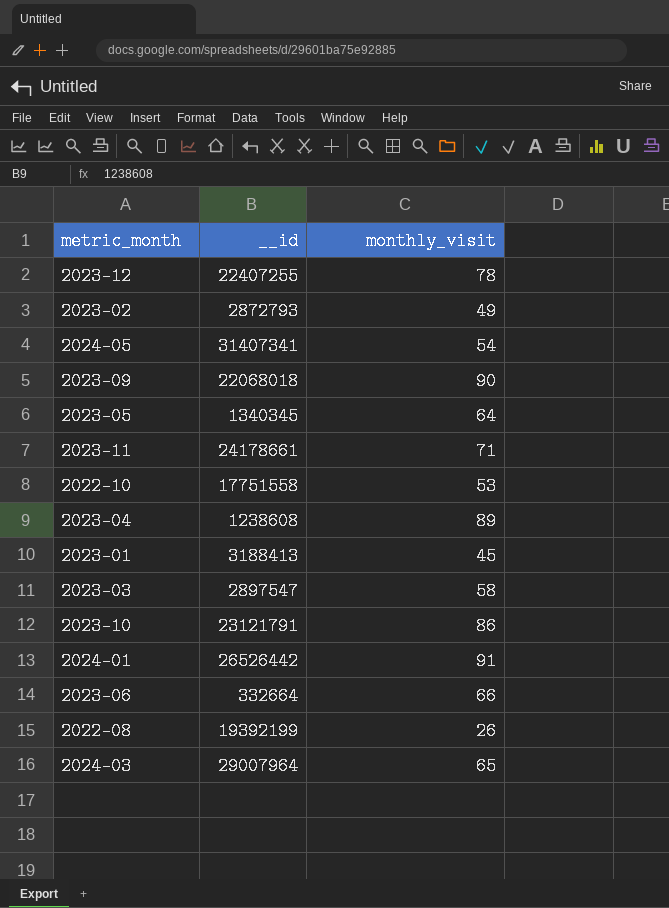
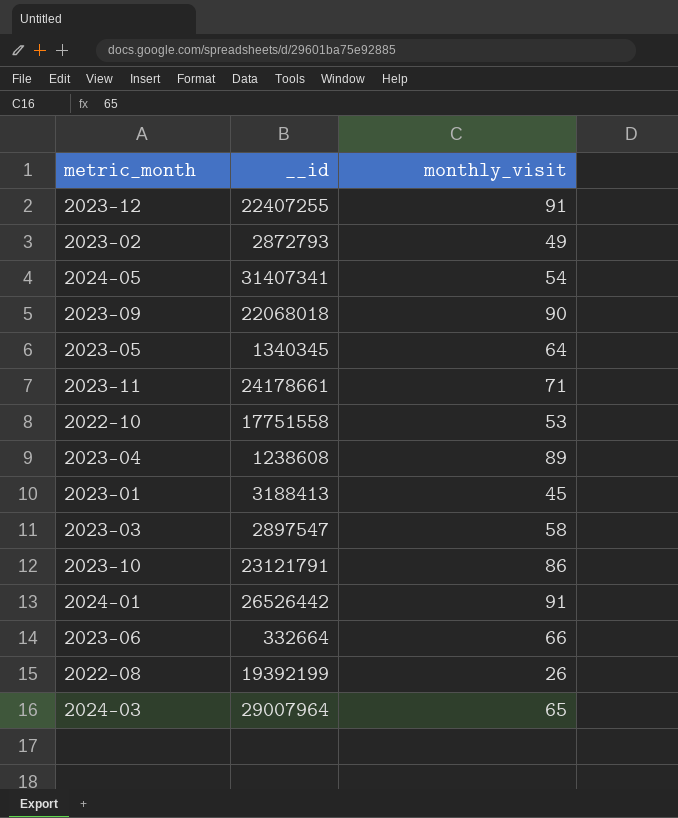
2023-12 | monthly_visit: 78 -> 91

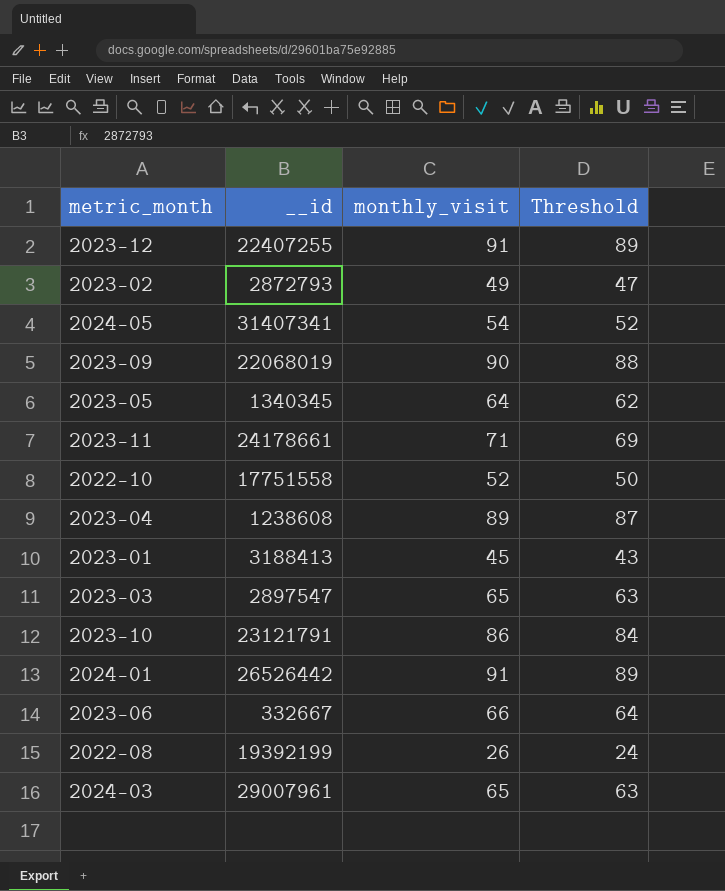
column Threshold | formula: none -> [monthly_visit] - 2
2023-09 | __id: 22068018 -> 22068019
2022-10 | monthly_visit: 53 -> 52
2023-03 | monthly_visit: 58 -> 65
2023-06 | __id: 332664 -> 332667
2024-03 | __id: 29007964 -> 29007961

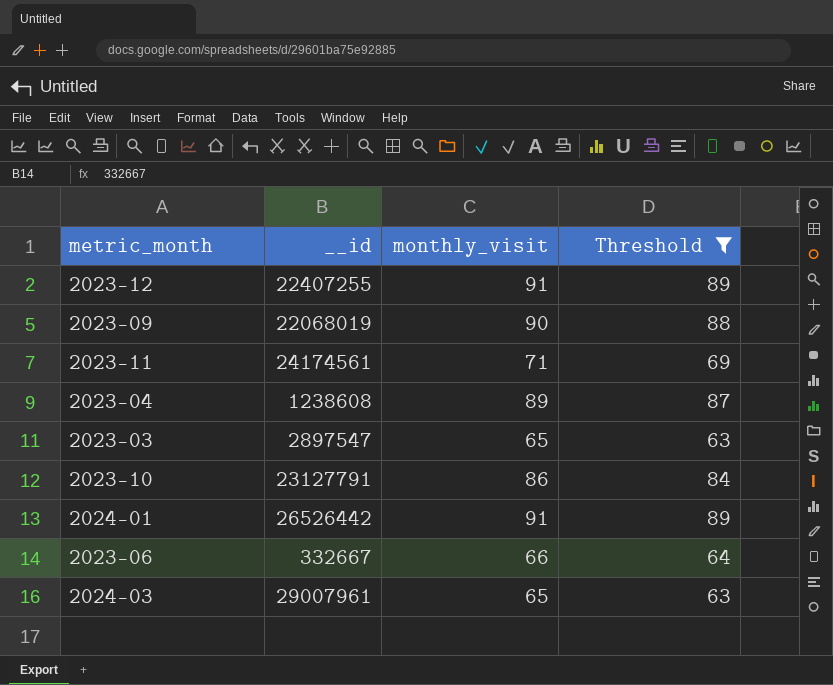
filter: none -> Threshold >= 63
2023-11 | __id: 24178661 -> 24174561
2023-10 | __id: 23121791 -> 23127791

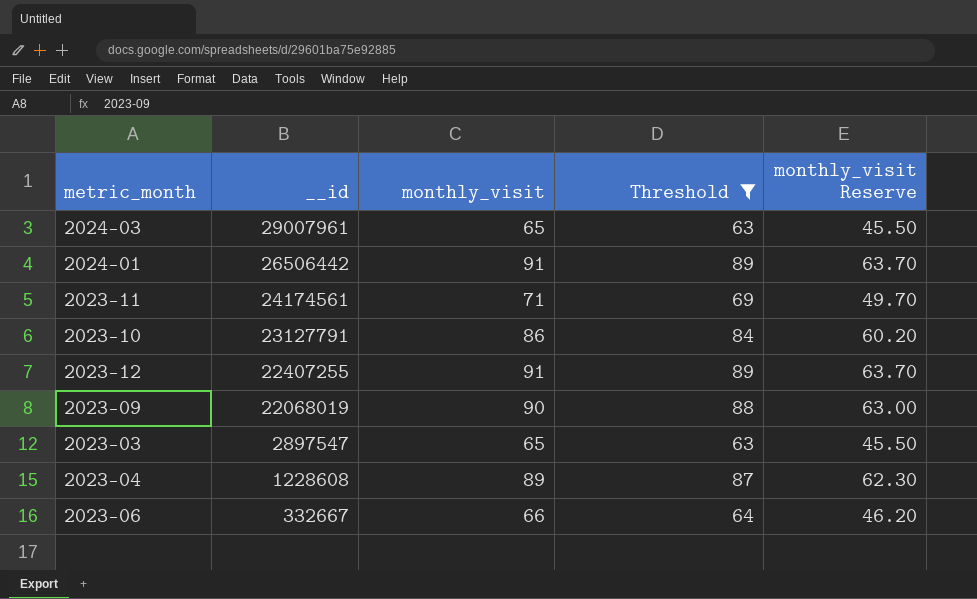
row order: none -> __id descending
column monthly_visit Reserve | formula: none -> [monthly_visit] * 0.7
2024-01 | __id: 26526442 -> 26506442
2023-04 | __id: 1238608 -> 1228608

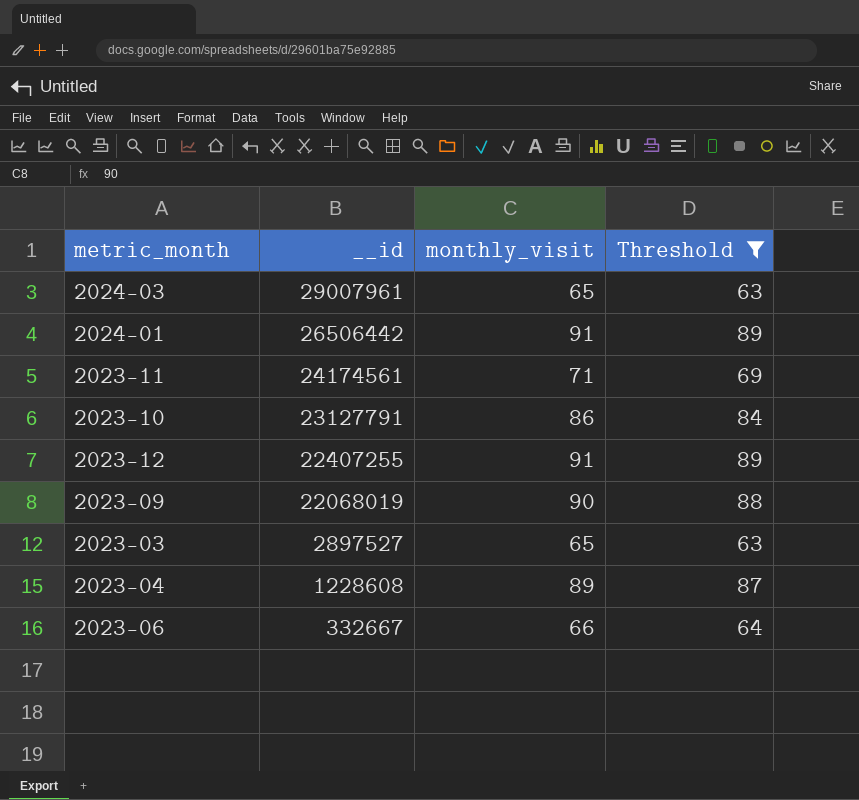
column monthly_visit Reserve | formula: [monthly_visit] * 0.7 -> none
2023-03 | __id: 2897547 -> 2897527

